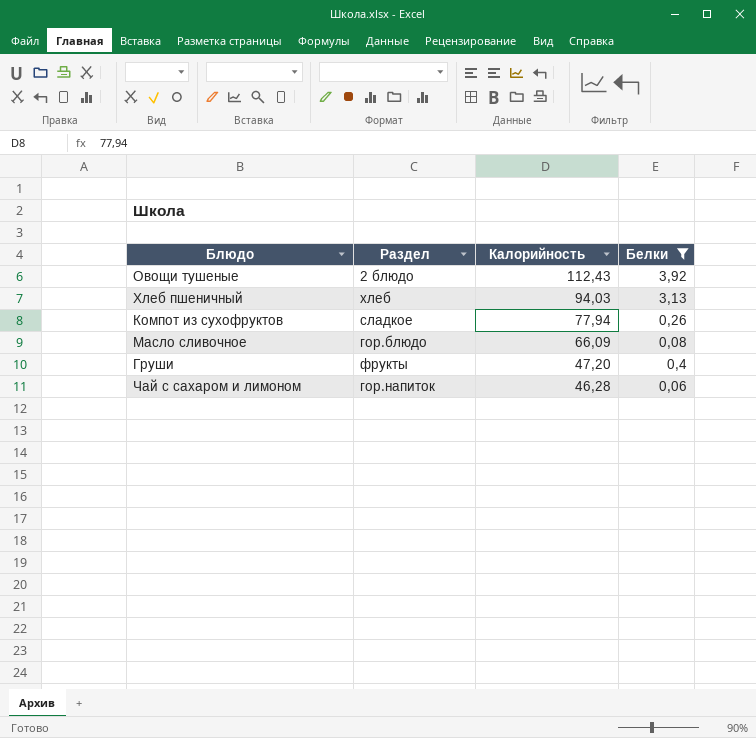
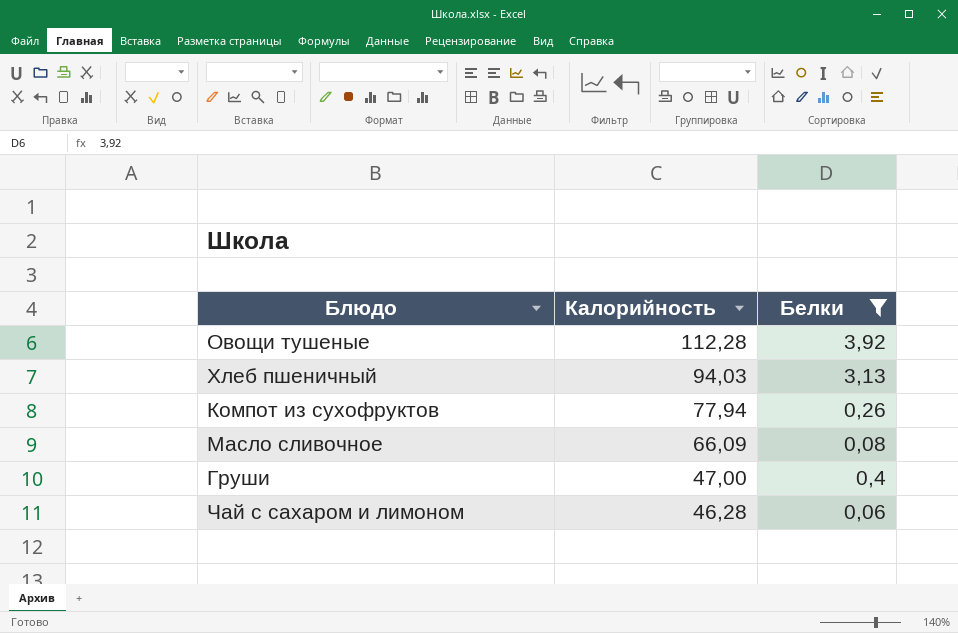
column Раздел | position: 2 -> none
Овощи тушеные | Калорийность: 112,43 -> 112,28
Груши | Калорийность: 47,20 -> 47,00

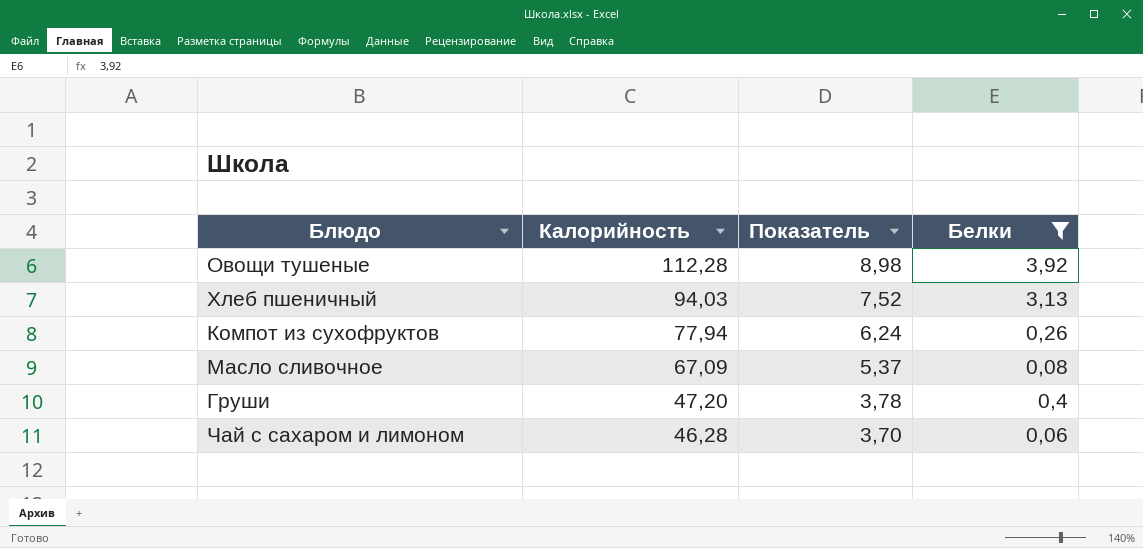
column Показатель | formula: none -> [Калорийность] * 0,08
Масло сливочное | Калорийность: 66,09 -> 67,09
Груши | Калорийность: 47,00 -> 47,20

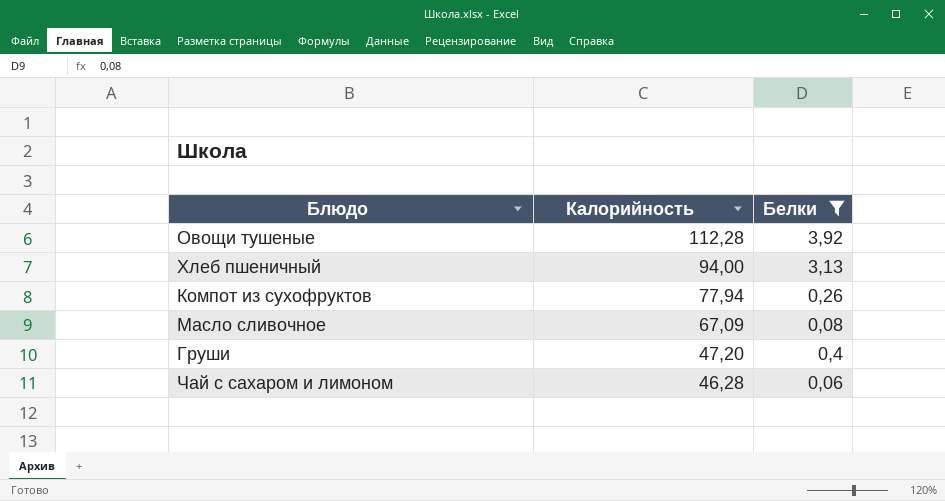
column Показатель | formula: [Калорийность] * 0,08 -> none
Хлеб пшеничный | Калорийность: 94,03 -> 94,00

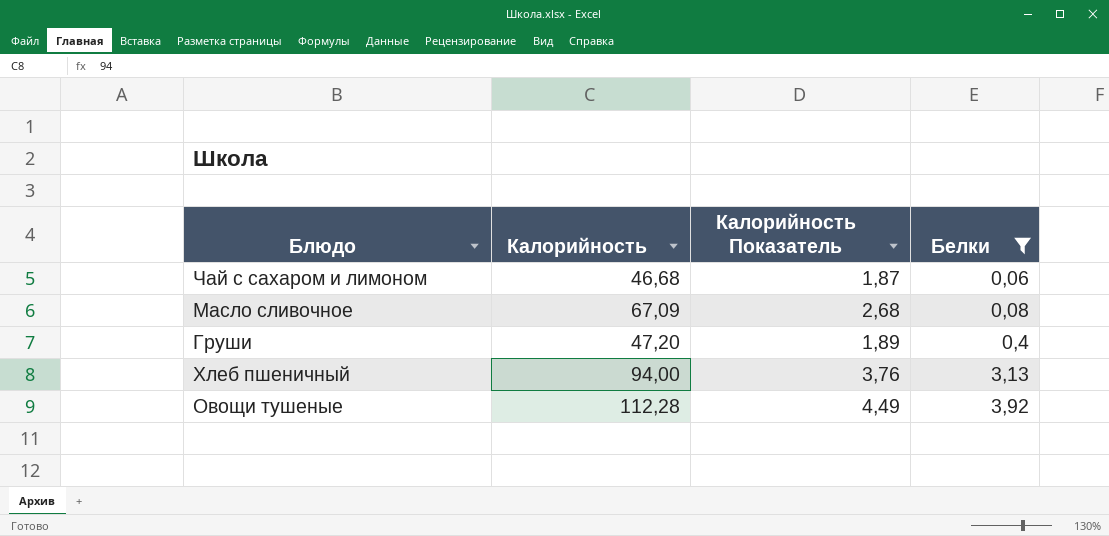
row order: Калорийность descending -> Белки ascending
column Калорийность Показатель | formula: none -> [Калорийность] * 0,04
row Компот из сухофруктов: 77,94 | 0,26 -> none
Чай с сахаром и лимоном | Калорийность: 46,28 -> 46,68

